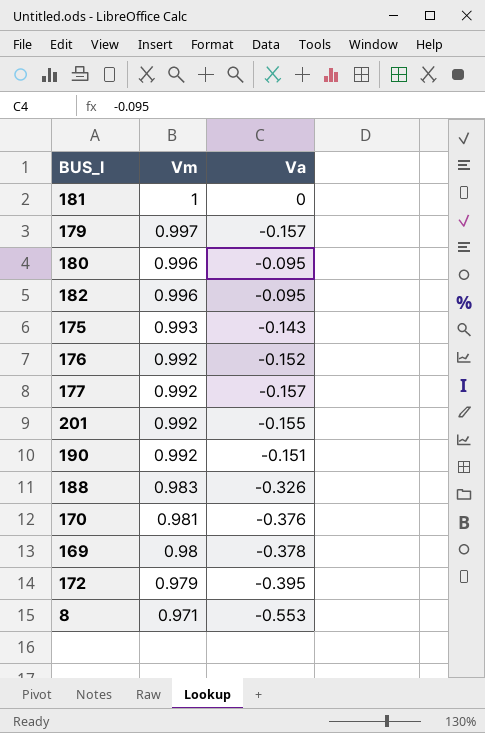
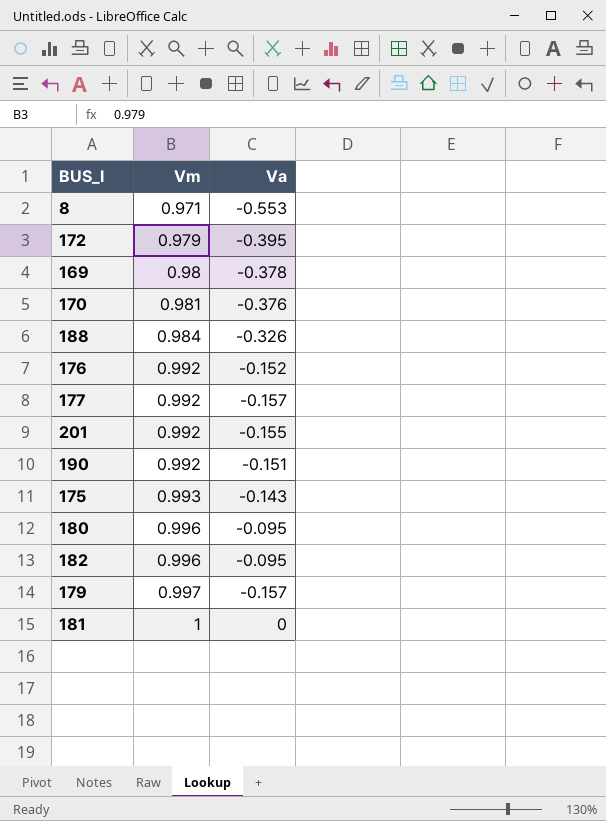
row order: Vm descending -> Vm ascending
188 | Vm: 0.983 -> 0.984

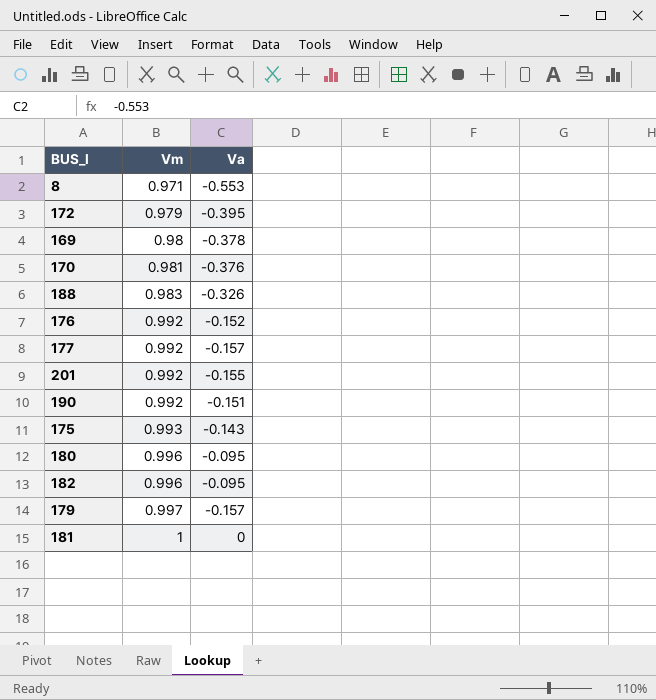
188 | Vm: 0.984 -> 0.983

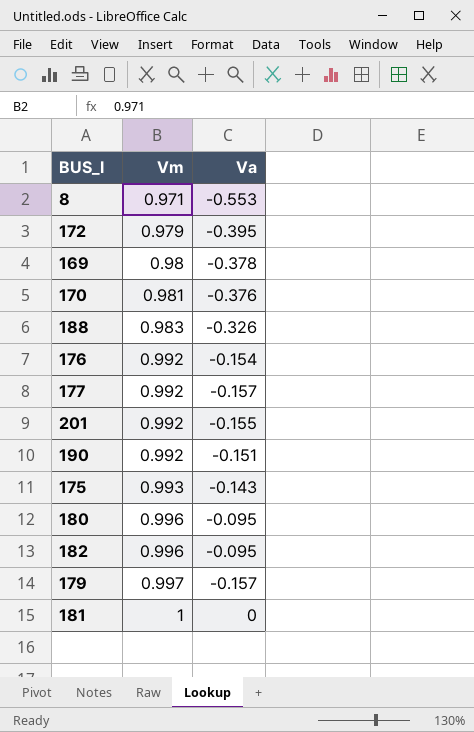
176 | Va: -0.152 -> -0.154

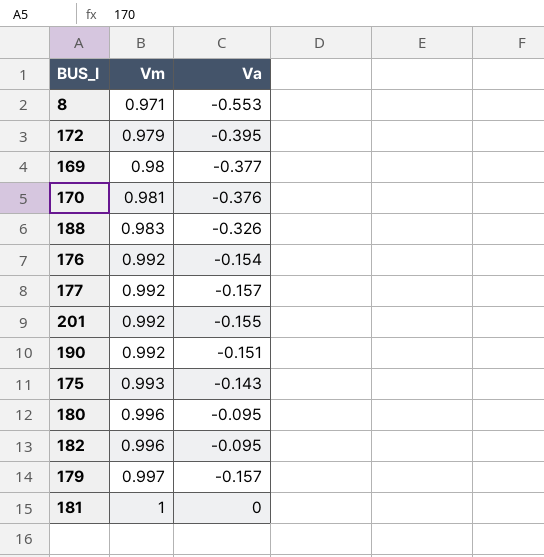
169 | Va: -0.378 -> -0.377

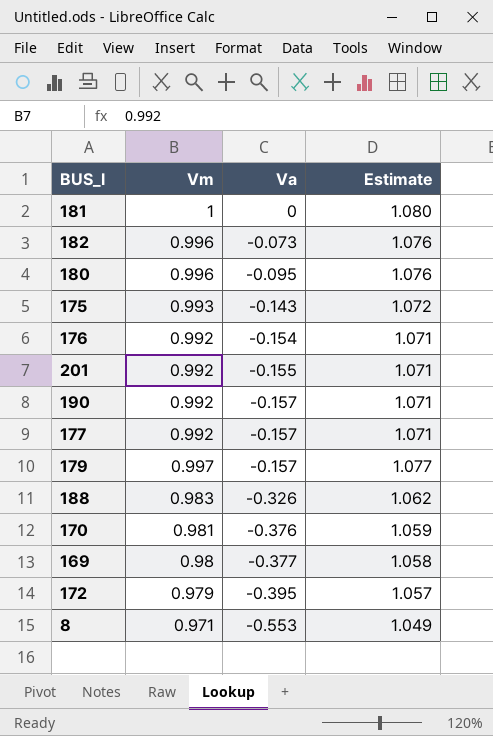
row order: Vm ascending -> Va descending
column Estimate | formula: none -> [Vm] * 1.08
182 | Va: -0.095 -> -0.073
190 | Va: -0.151 -> -0.157

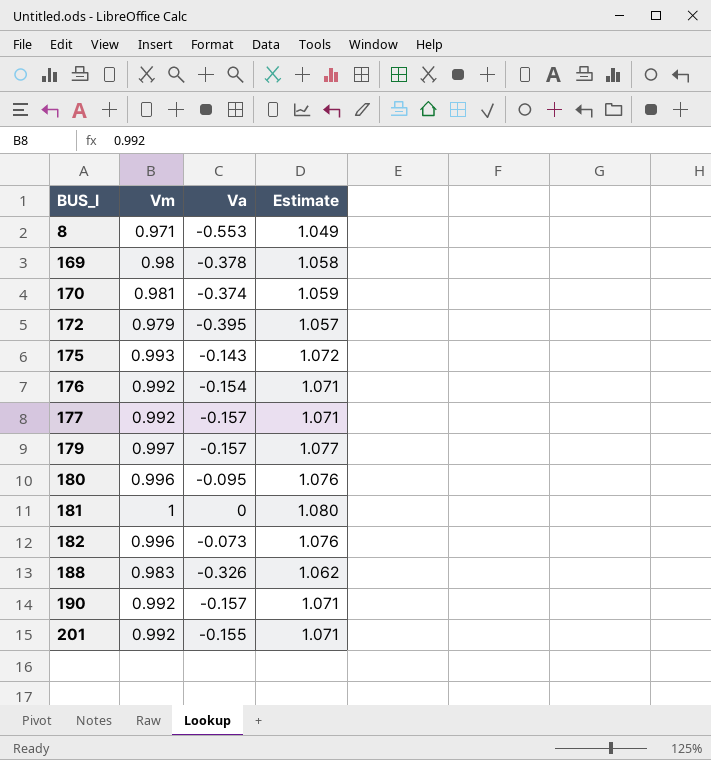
row order: Va descending -> BUS_I ascending
169 | Va: -0.377 -> -0.378
170 | Va: -0.376 -> -0.374

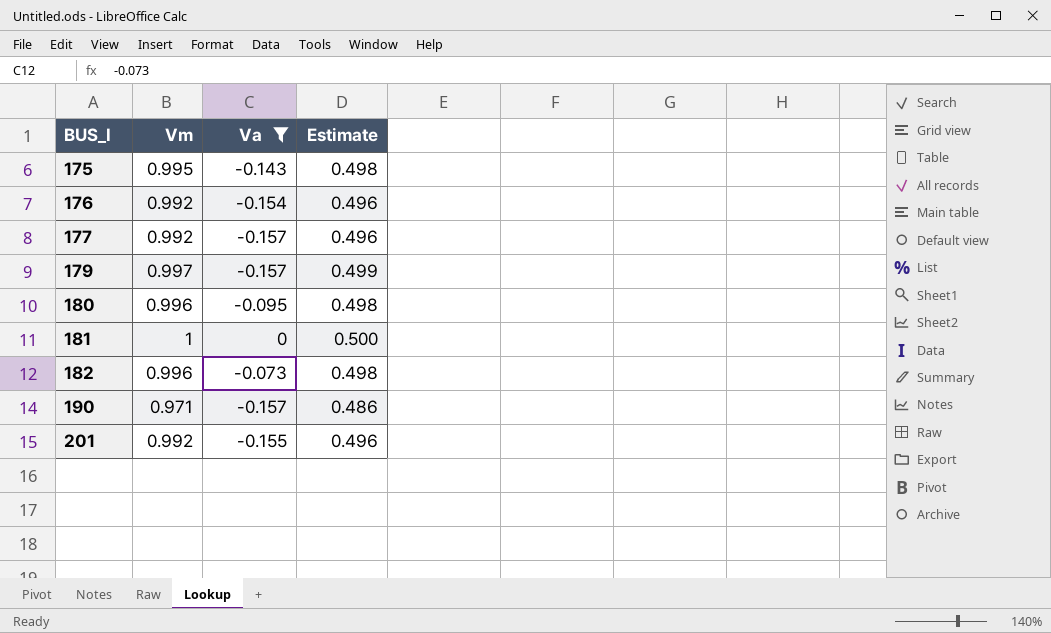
filter: none -> Va >= -0.157
column Estimate | formula: [Vm] * 1.08 -> [Vm] * 0.5
175 | Vm: 0.993 -> 0.995
190 | Vm: 0.992 -> 0.971

